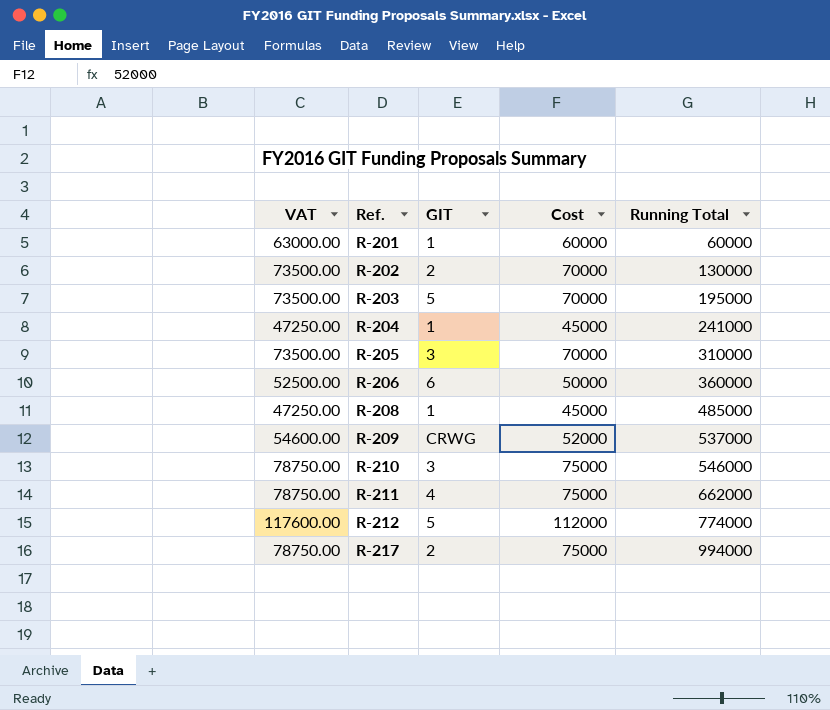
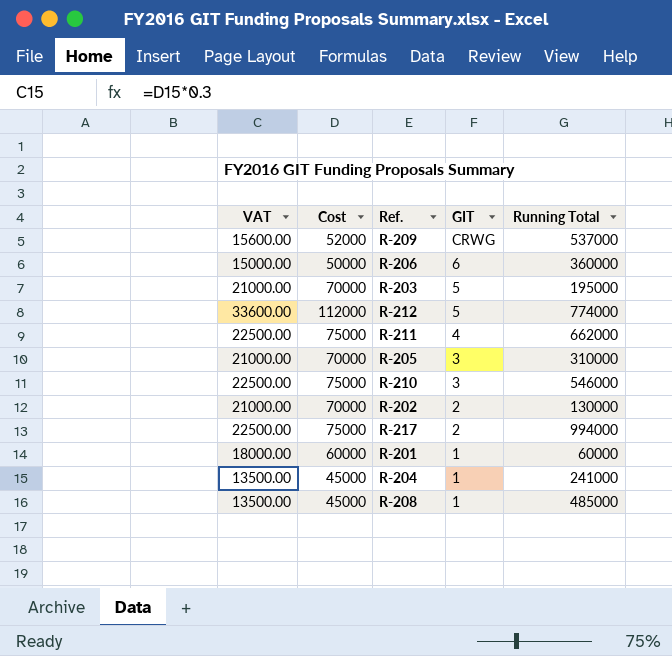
row order: Ref. ascending -> GIT descending
column VAT | formula: [Cost] * 1.05 -> [Cost] * 0.3
column Cost | position: 4 -> 2

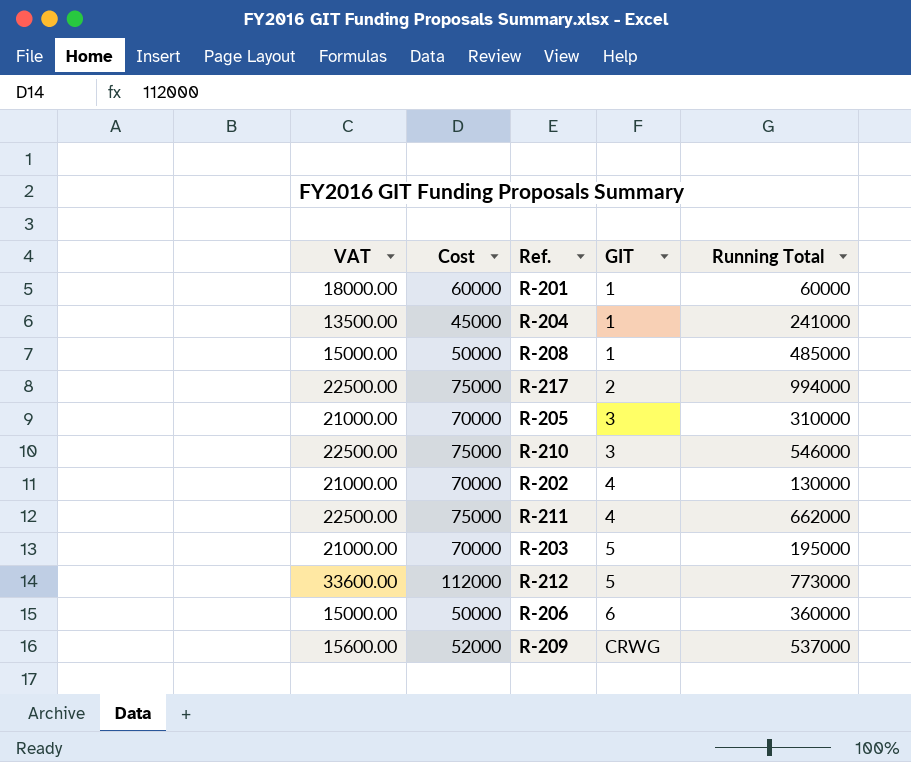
row order: GIT descending -> GIT ascending
R-208 | VAT: 13500.00 -> 15000.00
R-208 | Cost: 45000 -> 50000
R-202 | GIT: 2 -> 4
R-212 | Running Total: 774000 -> 773000

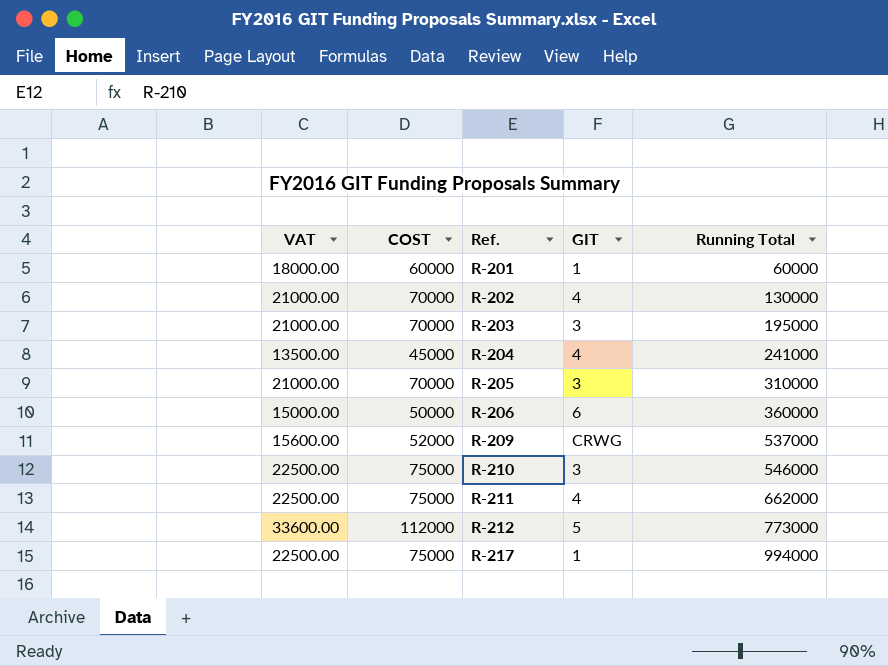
row order: GIT ascending -> Ref. ascending
column name: Cost -> COST
row R-208: 15000.00 | 50000 | 1 | 485000 -> none
R-203 | GIT: 5 -> 3
R-204 | GIT: 1 -> 4
R-217 | GIT: 2 -> 1

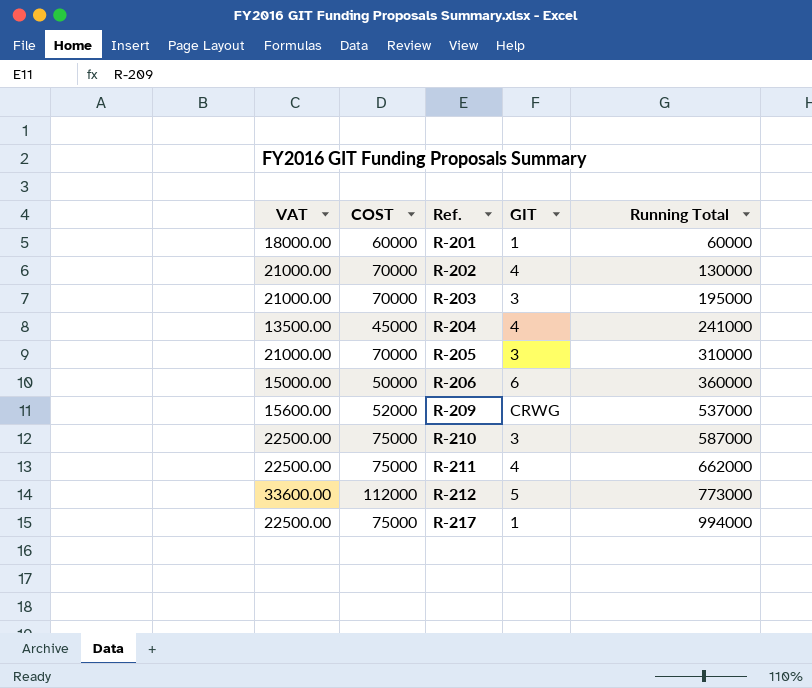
R-210 | Running Total: 546000 -> 587000

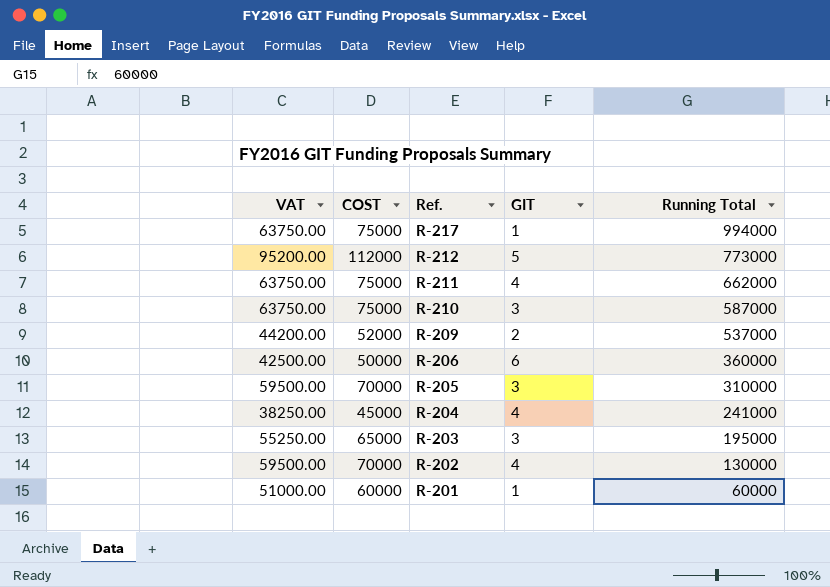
row order: Ref. ascending -> Ref. descending
column VAT | formula: [COST] * 0.3 -> [COST] * 0.85
R-209 | GIT: CRWG -> 2
R-203 | COST: 70000 -> 65000

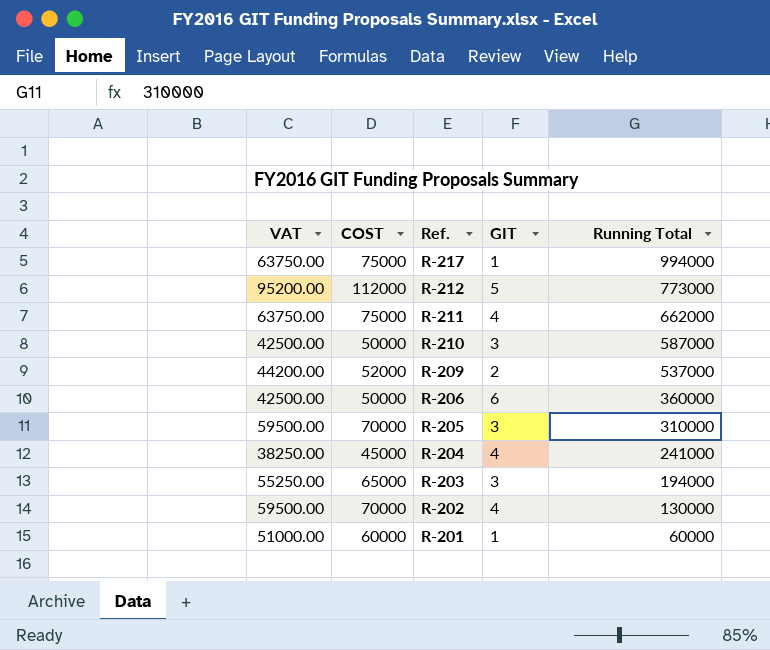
R-210 | VAT: 63750.00 -> 42500.00
R-210 | COST: 75000 -> 50000
R-203 | Running Total: 195000 -> 194000

